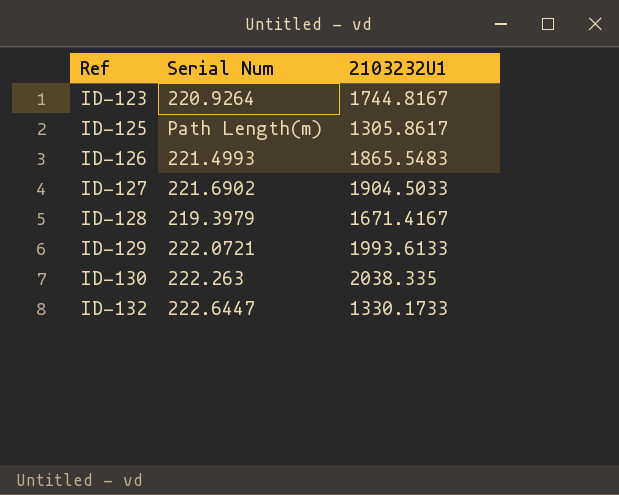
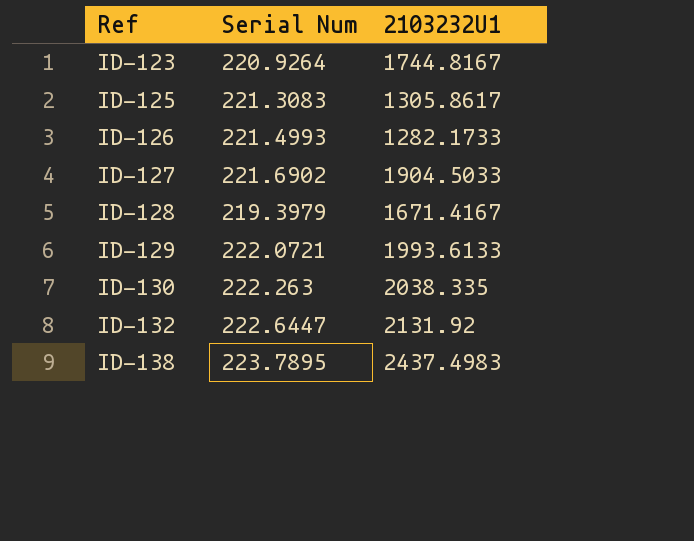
ID-125 | Serial Num: Path Length(m) -> 221.3083
ID-126 | 2103232U1: 1865.5483 -> 1282.1733
ID-132 | 2103232U1: 1330.1733 -> 2131.92
row ID-138: none -> 223.7895 | 2437.4983

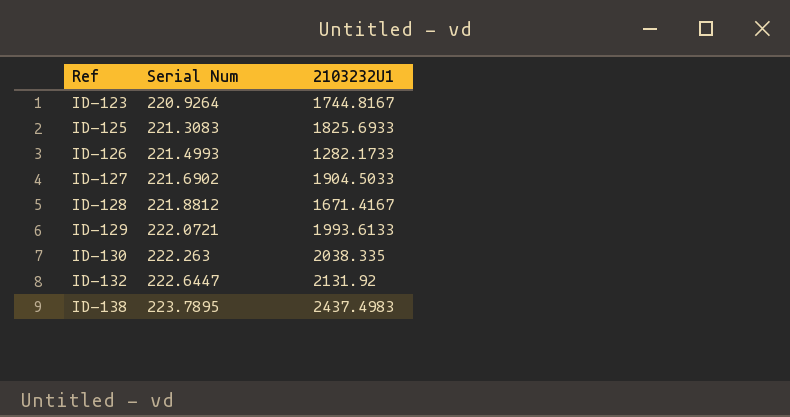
ID-125 | 2103232U1: 1305.8617 -> 1825.6933
ID-128 | Serial Num: 219.3979 -> 221.8812

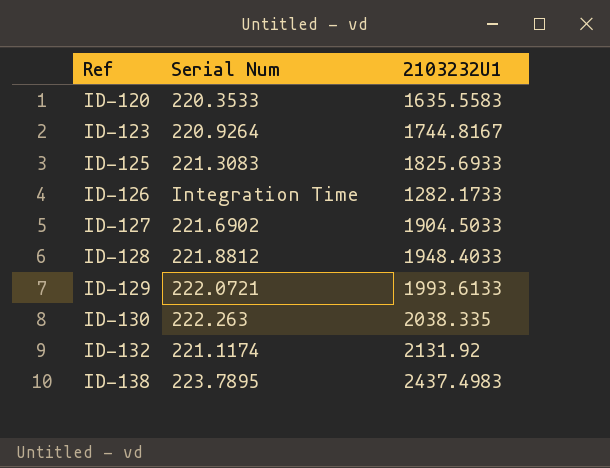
row ID-120: none -> 220.3533 | 1635.5583
ID-126 | Serial Num: 221.4993 -> Integration Time
ID-128 | 2103232U1: 1671.4167 -> 1948.4033
ID-132 | Serial Num: 222.6447 -> 221.1174

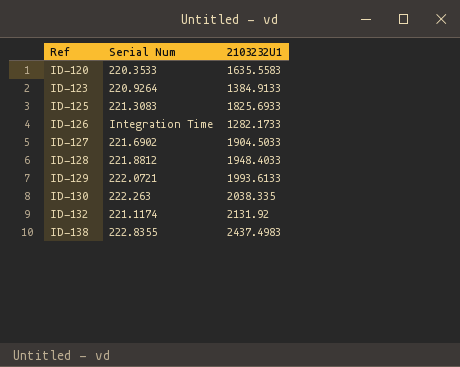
ID-123 | 2103232U1: 1744.8167 -> 1384.9133
ID-138 | Serial Num: 223.7895 -> 222.8355

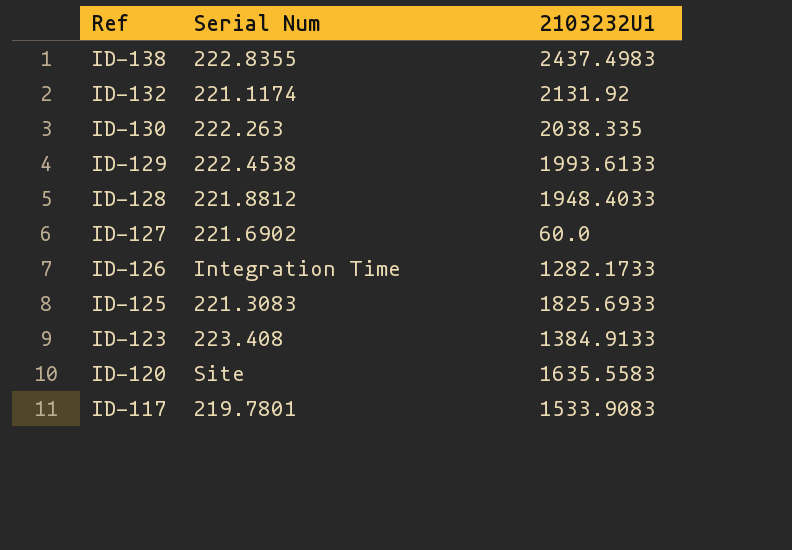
row order: Ref ascending -> Ref descending
ID-129 | Serial Num: 222.0721 -> 222.4538
ID-127 | 2103232U1: 1904.5033 -> 60.0
ID-123 | Serial Num: 220.9264 -> 223.408
ID-120 | Serial Num: 220.3533 -> Site
row ID-117: none -> 219.7801 | 1533.9083

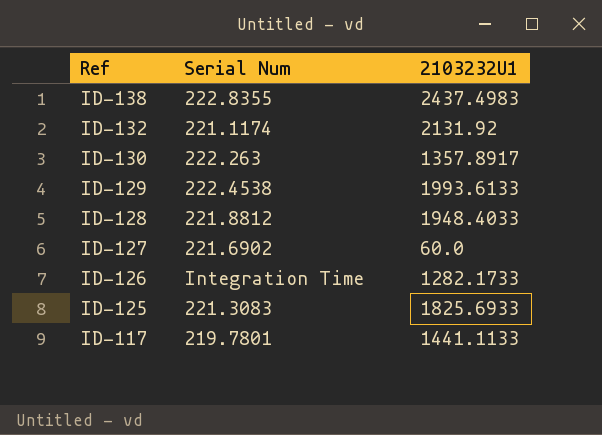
row ID-123: 223.408 | 1384.9133 -> none
row ID-120: Site | 1635.5583 -> none
ID-130 | 2103232U1: 2038.335 -> 1357.8917
ID-117 | 2103232U1: 1533.9083 -> 1441.1133

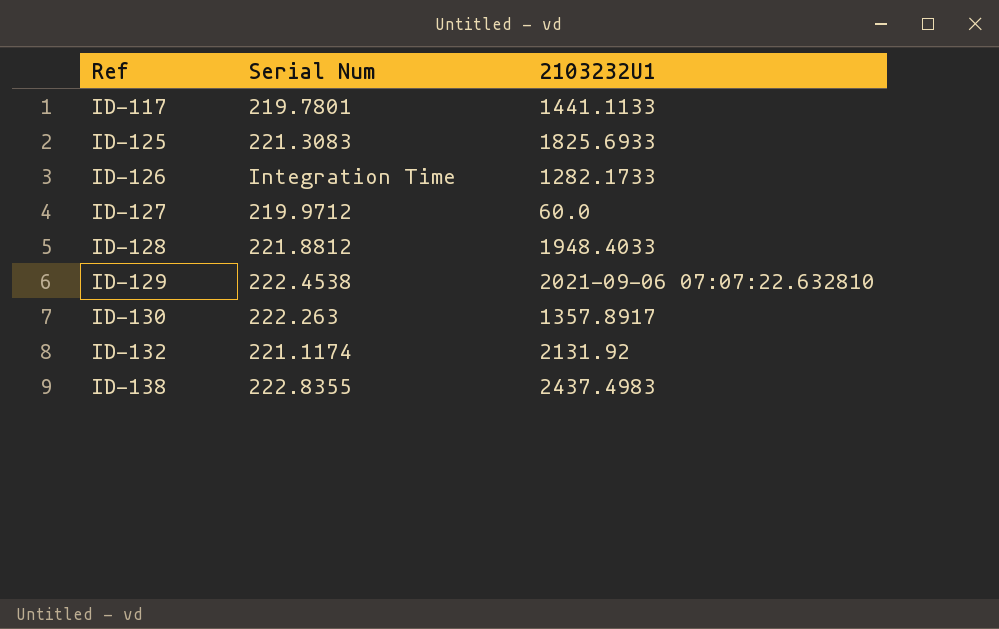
row order: Ref descending -> Ref ascending
ID-127 | Serial Num: 221.6902 -> 219.9712
ID-129 | 2103232U1: 1993.6133 -> 2021-09-06 07:07:22.632810

